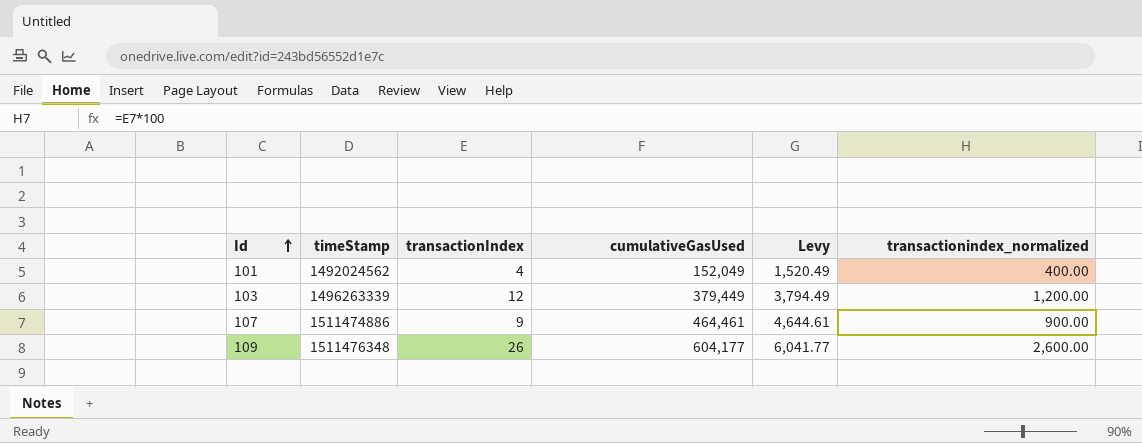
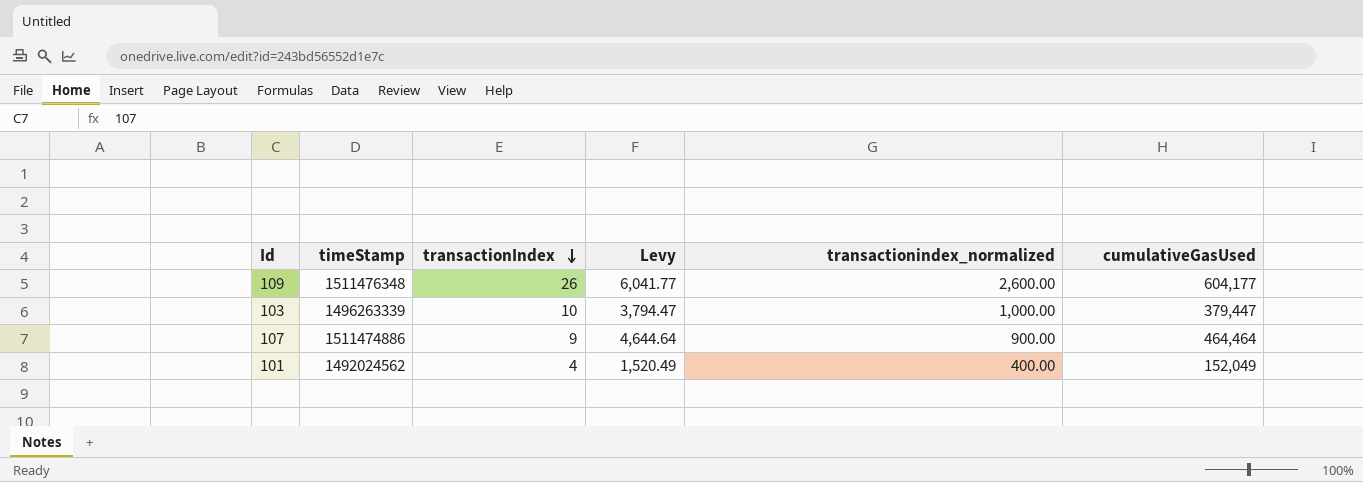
row order: Id ascending -> transactionIndex descending
column cumulativeGasUsed | position: 4 -> 6
103 | transactionIndex: 12 -> 10
103 | Levy: 3,794.49 -> 3,794.47
103 | transactionindex_normalized: 1,200.00 -> 1,000.00
103 | cumulativeGasUsed: 379,449 -> 379,447
107 | Levy: 4,644.61 -> 4,644.64
107 | cumulativeGasUsed: 464,461 -> 464,464

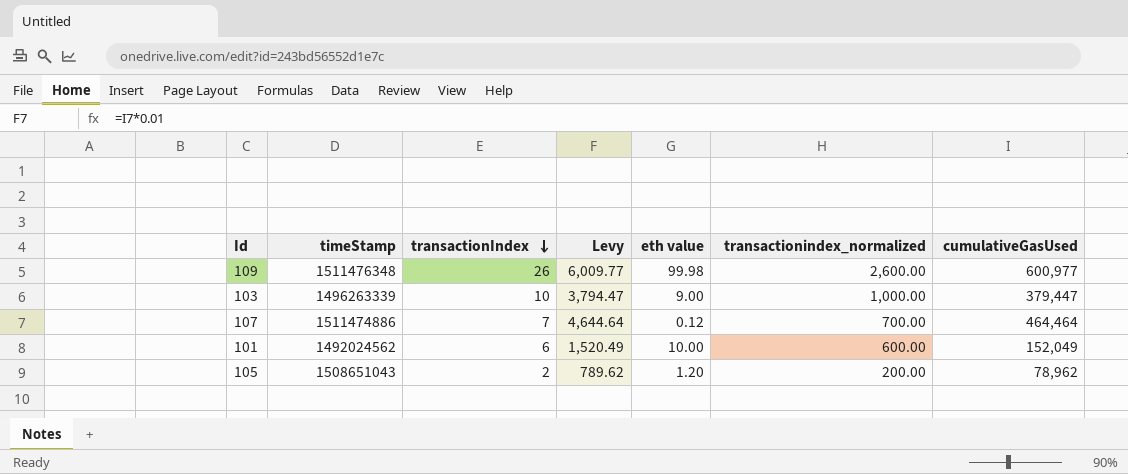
column eth value | position: none -> 5
109 | Levy: 6,041.77 -> 6,009.77
109 | cumulativeGasUsed: 604,177 -> 600,977
107 | transactionIndex: 9 -> 7
107 | transactionindex_normalized: 900.00 -> 700.00
101 | transactionIndex: 4 -> 6
101 | transactionindex_normalized: 400.00 -> 600.00
row 105: none -> 1508651043 | 2 | 789.62 | 1.20 | 200.00 | 78,962

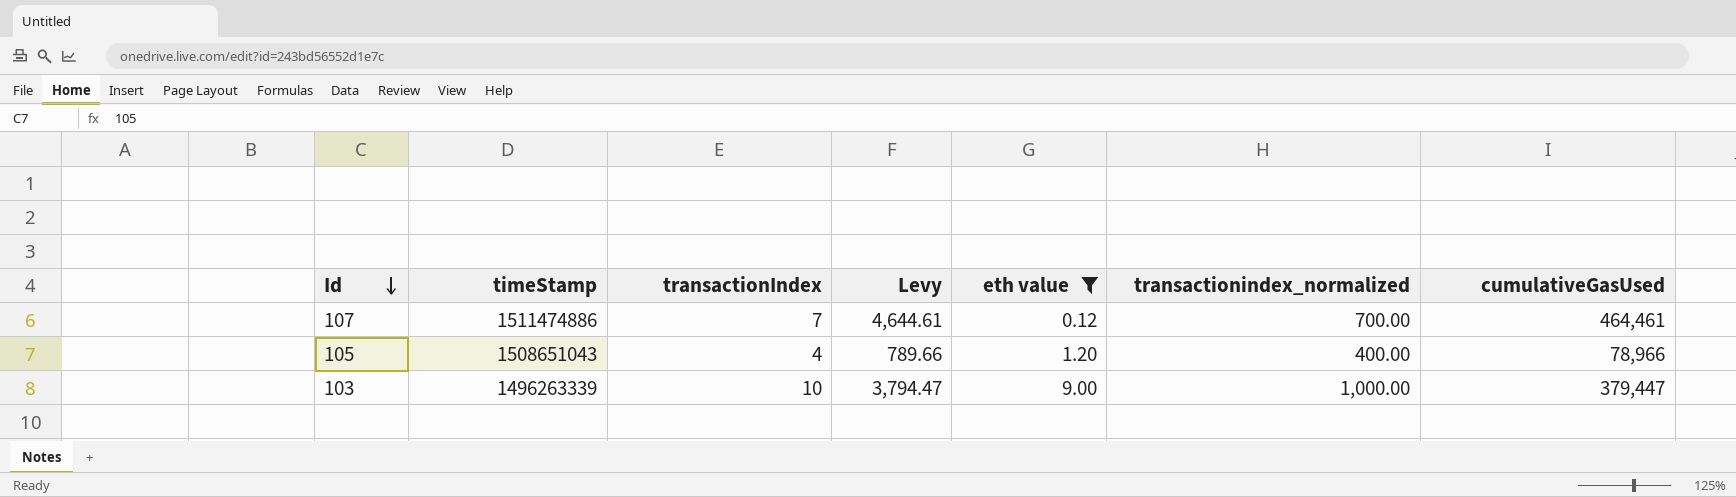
filter: none -> eth value <= 9.00
row order: transactionIndex descending -> Id descending
107 | Levy: 4,644.64 -> 4,644.61
107 | cumulativeGasUsed: 464,464 -> 464,461
105 | transactionIndex: 2 -> 4
105 | Levy: 789.62 -> 789.66
105 | transactionindex_normalized: 200.00 -> 400.00
105 | cumulativeGasUsed: 78,962 -> 78,966

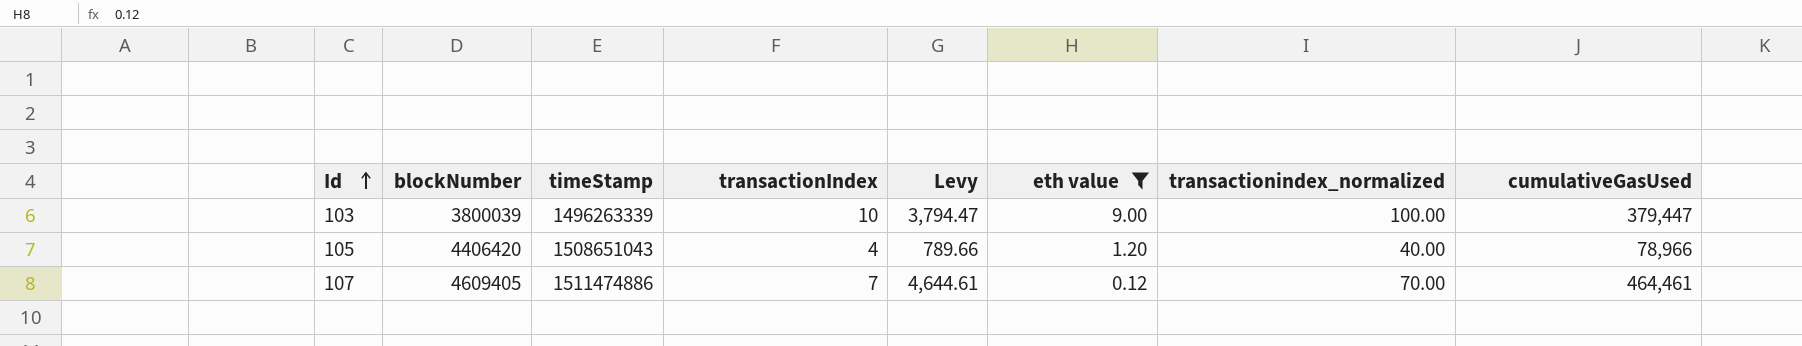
row order: Id descending -> Id ascending
column blockNumber | position: none -> 2
column transactionindex_normalized | formula: [transactionIndex] * 100 -> [transactionIndex] * 10

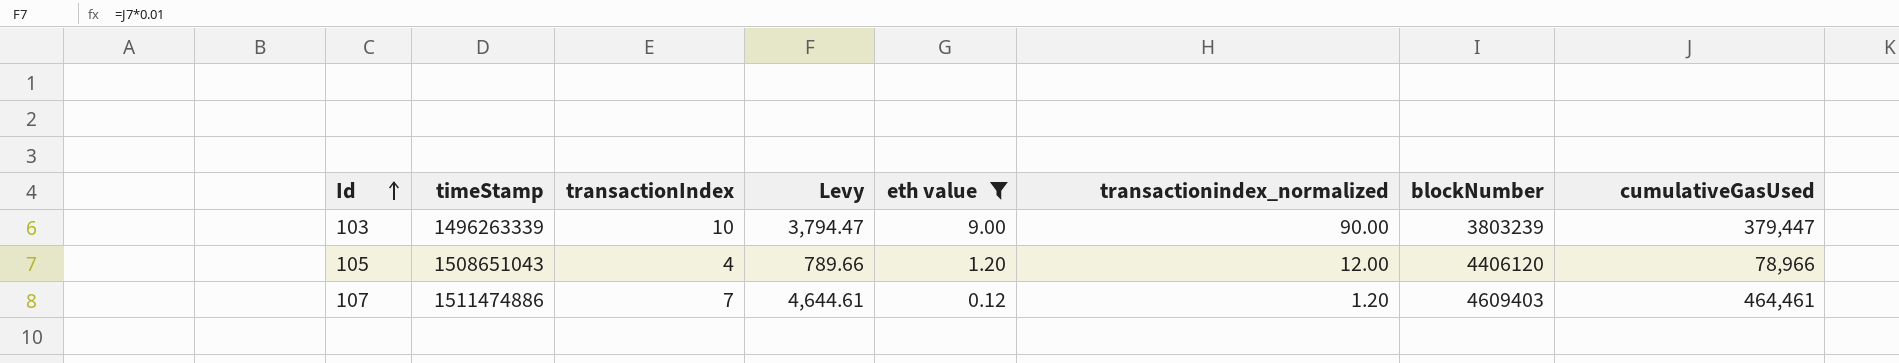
column transactionindex_normalized | formula: [transactionIndex] * 10 -> [eth value] * 10
column blockNumber | position: 2 -> 7
103 | blockNumber: 3800039 -> 3803239
105 | blockNumber: 4406420 -> 4406120
107 | blockNumber: 4609405 -> 4609403

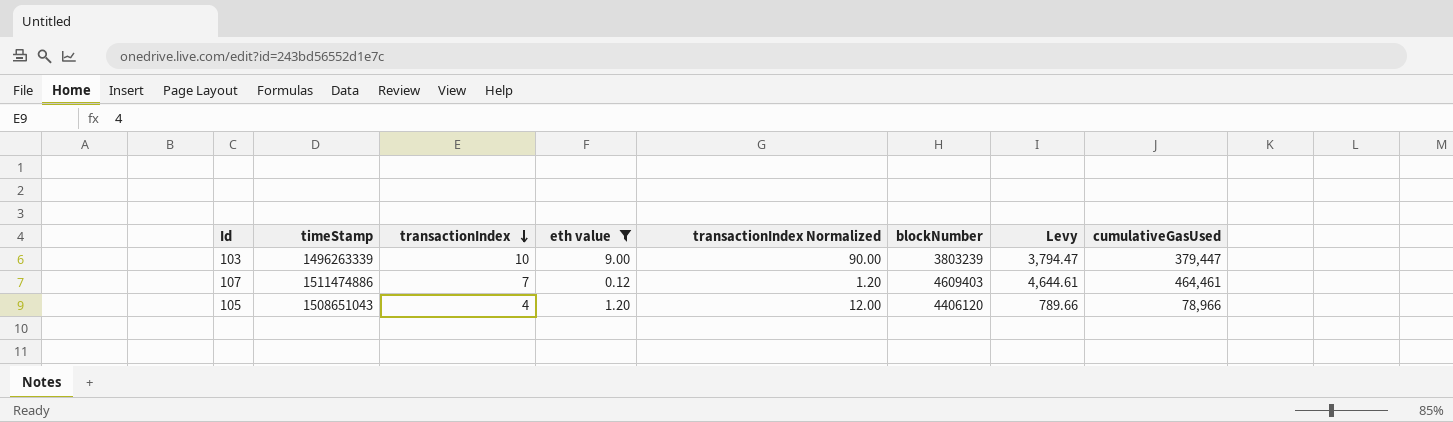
row order: Id ascending -> transactionIndex descending
column name: transactionindex_normalized -> transactionIndex Normalized
column Levy | position: 4 -> 7

